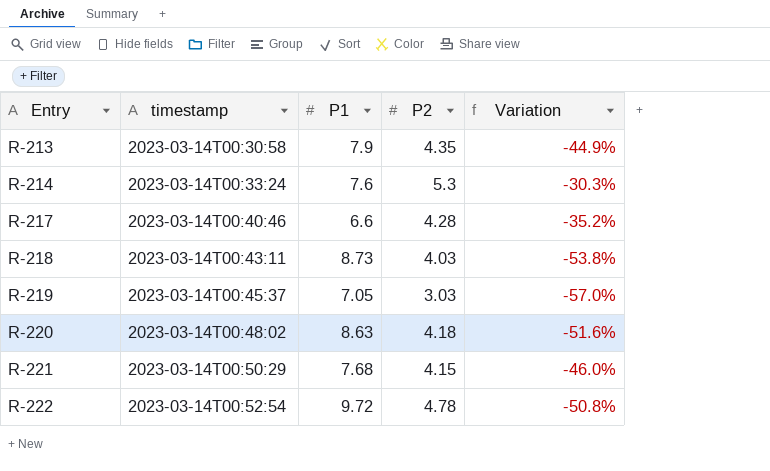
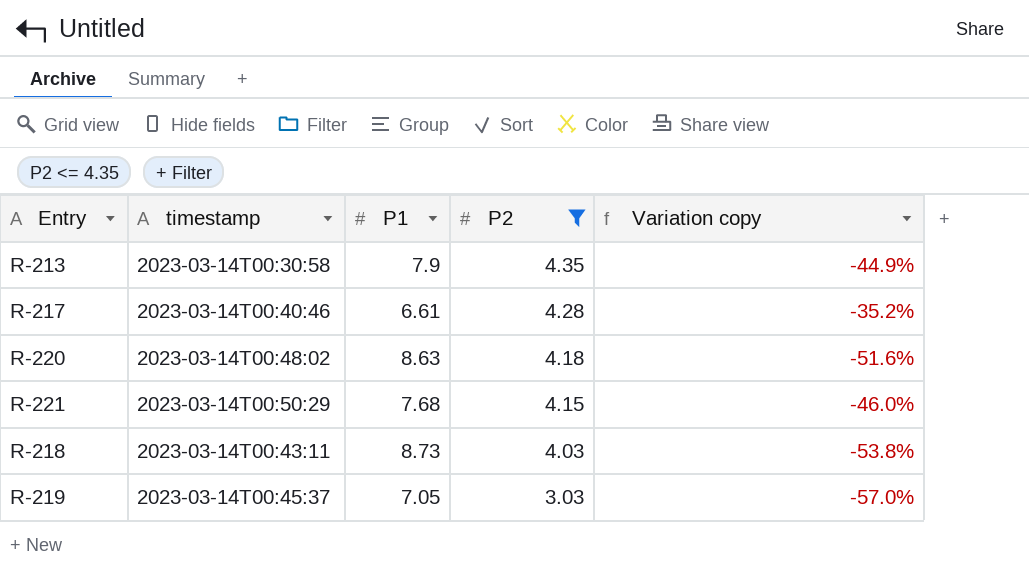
filter: none -> P2 <= 4.35
row order: Entry ascending -> P2 descending
column name: Variation -> Variation copy
R-217 | P1: 6.6 -> 6.61

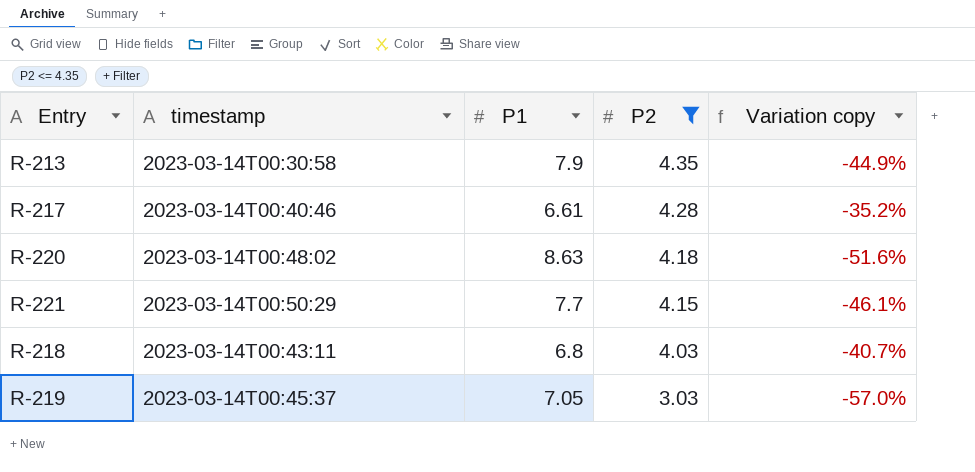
R-221 | P1: 7.68 -> 7.7
R-221 | Variation copy: -46.0% -> -46.1%
R-218 | P1: 8.73 -> 6.8
R-218 | Variation copy: -53.8% -> -40.7%

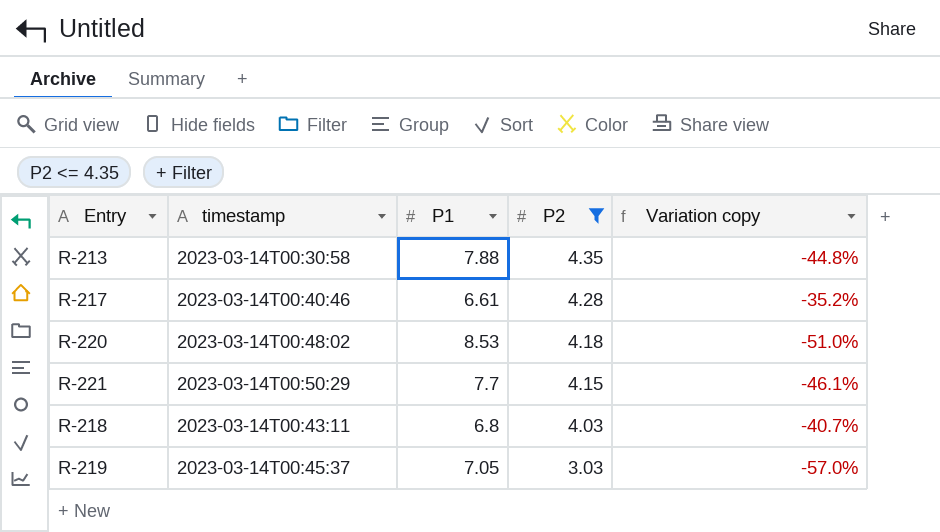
R-213 | P1: 7.9 -> 7.88
R-213 | Variation copy: -44.9% -> -44.8%
R-220 | P1: 8.63 -> 8.53
R-220 | Variation copy: -51.6% -> -51.0%

